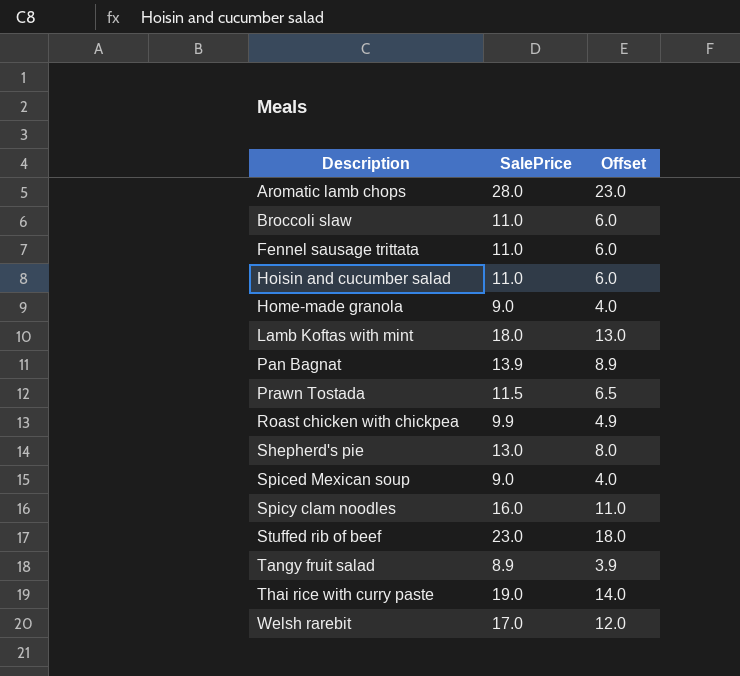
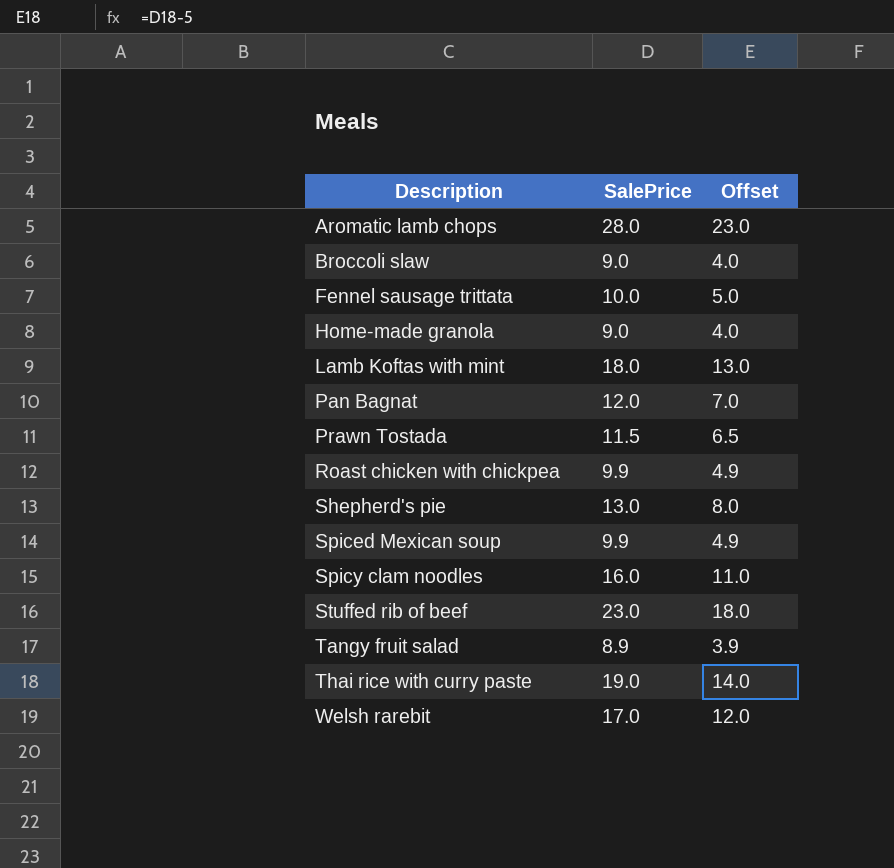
row Hoisin and cucumber salad: 11.0 | 6.0 -> none
Broccoli slaw | SalePrice: 11.0 -> 9.0
Broccoli slaw | Offset: 6.0 -> 4.0
Fennel sausage trittata | SalePrice: 11.0 -> 10.0
Fennel sausage trittata | Offset: 6.0 -> 5.0
Pan Bagnat | SalePrice: 13.9 -> 12.0
Pan Bagnat | Offset: 8.9 -> 7.0
Spiced Mexican soup | SalePrice: 9.0 -> 9.9
Spiced Mexican soup | Offset: 4.0 -> 4.9

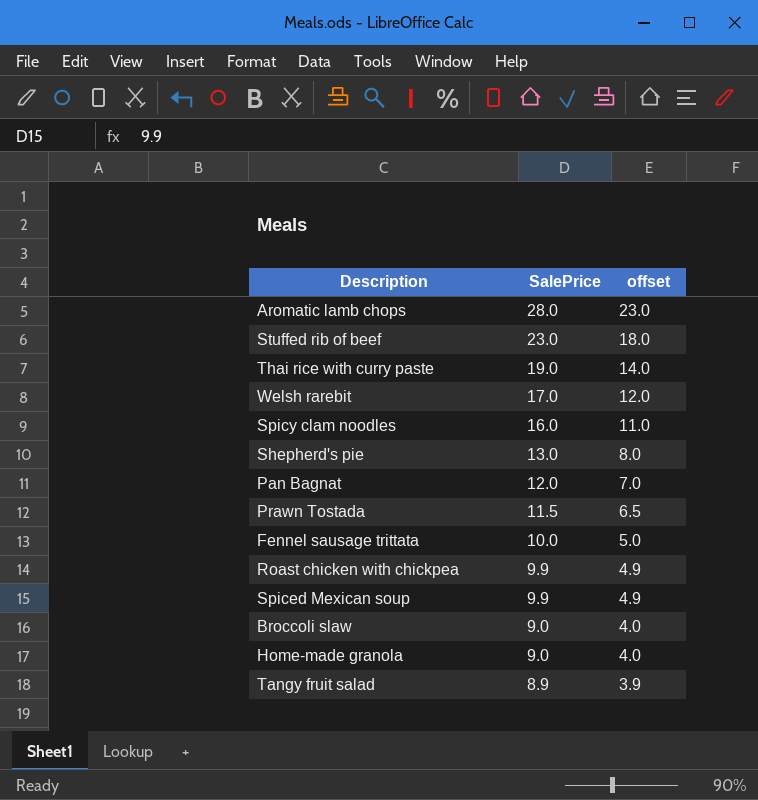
row order: Description ascending -> SalePrice descending
column name: Offset -> offset
row Lamb Koftas with mint: 18.0 | 13.0 -> none

